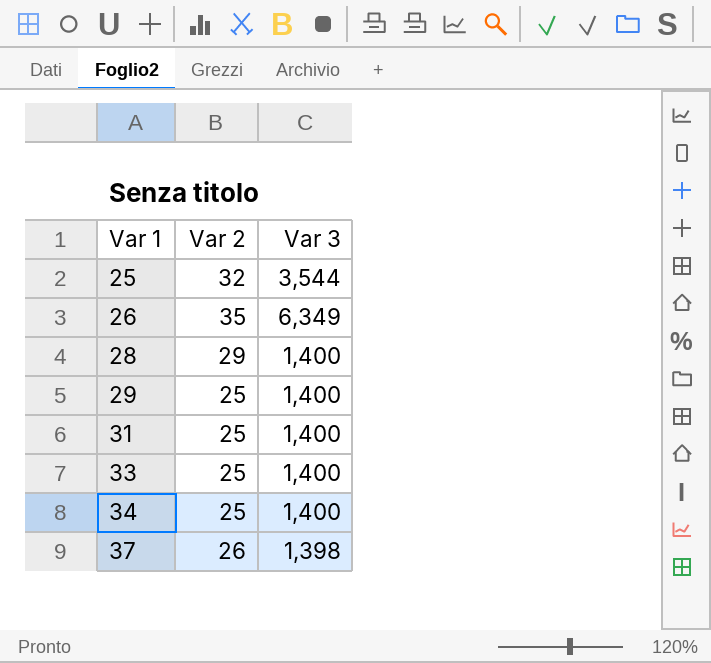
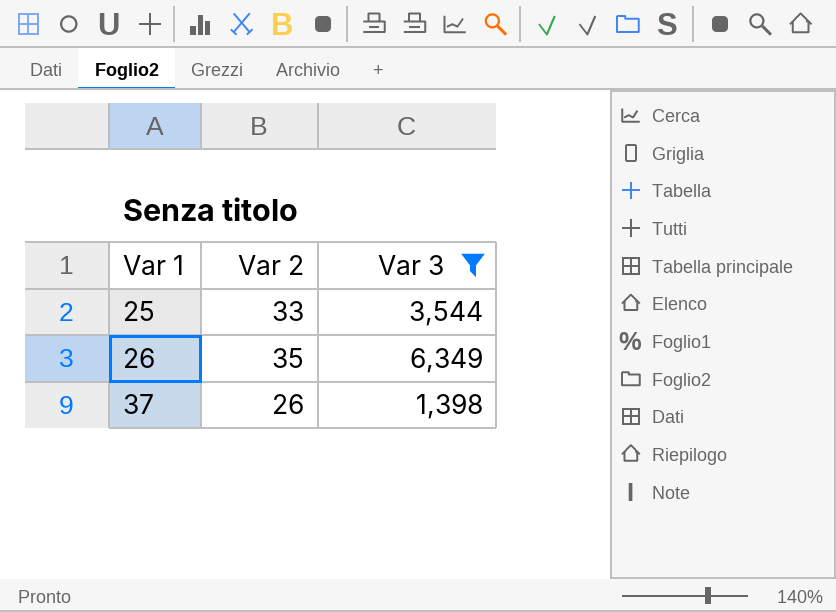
filter: none -> Var 3 != 1,400
25 | Var 2: 32 -> 33

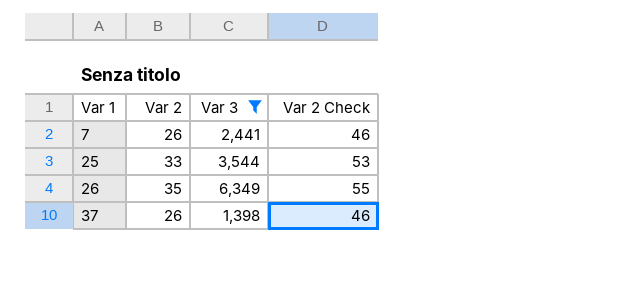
column Var 2 Check | formula: none -> [Var 2] + 20
row 7: none -> 26 | 2,441 | 46

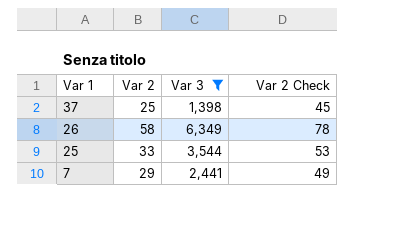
row order: Var 1 ascending -> Var 1 descending
37 | Var 2: 26 -> 25
37 | Var 2 Check: 46 -> 45
26 | Var 2: 35 -> 58
26 | Var 2 Check: 55 -> 78
7 | Var 2: 26 -> 29
7 | Var 2 Check: 46 -> 49

